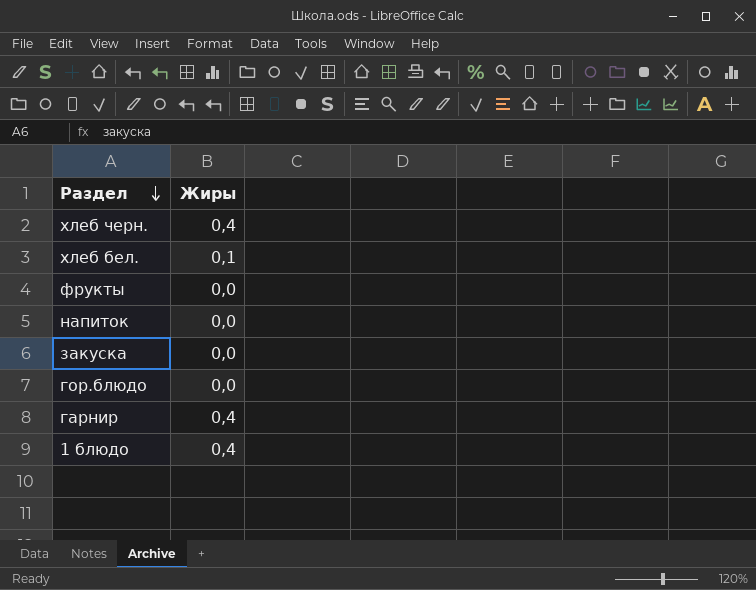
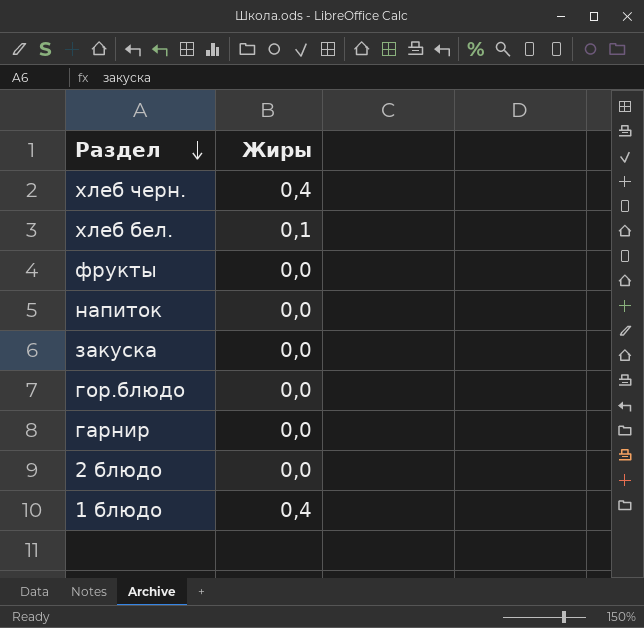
гарнир | Жиры: 0,4 -> 0,0
row 2 блюдо: none -> 0,0

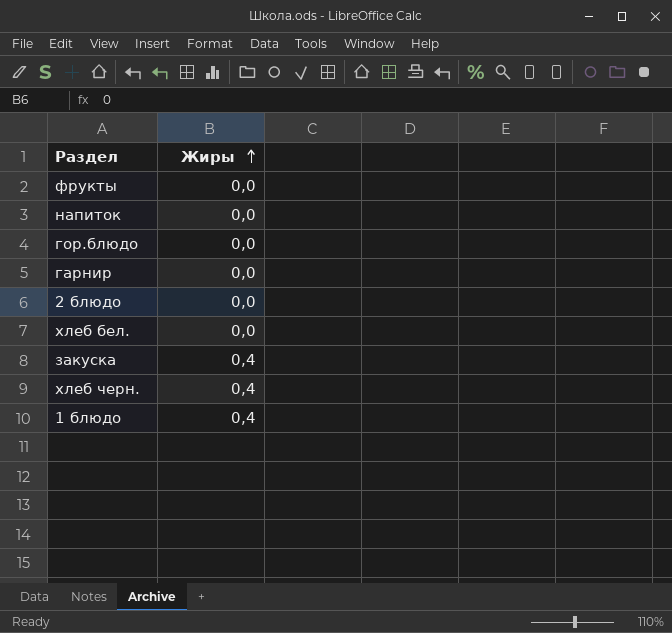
row order: Раздел descending -> Жиры ascending
хлеб бел. | Жиры: 0,1 -> 0,0
закуска | Жиры: 0,0 -> 0,4

